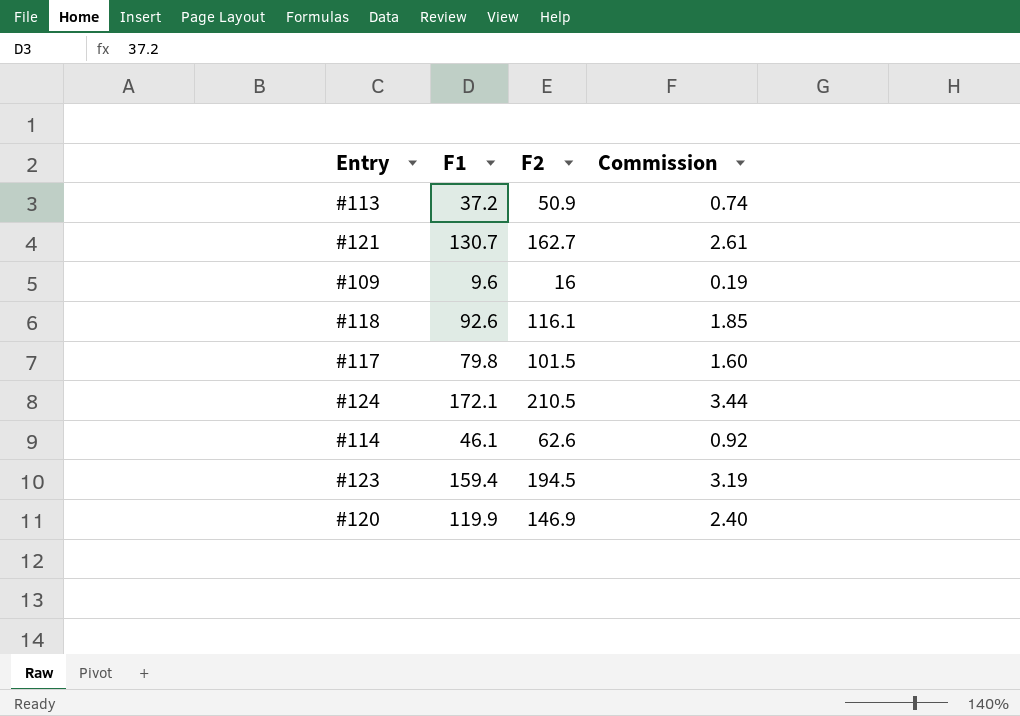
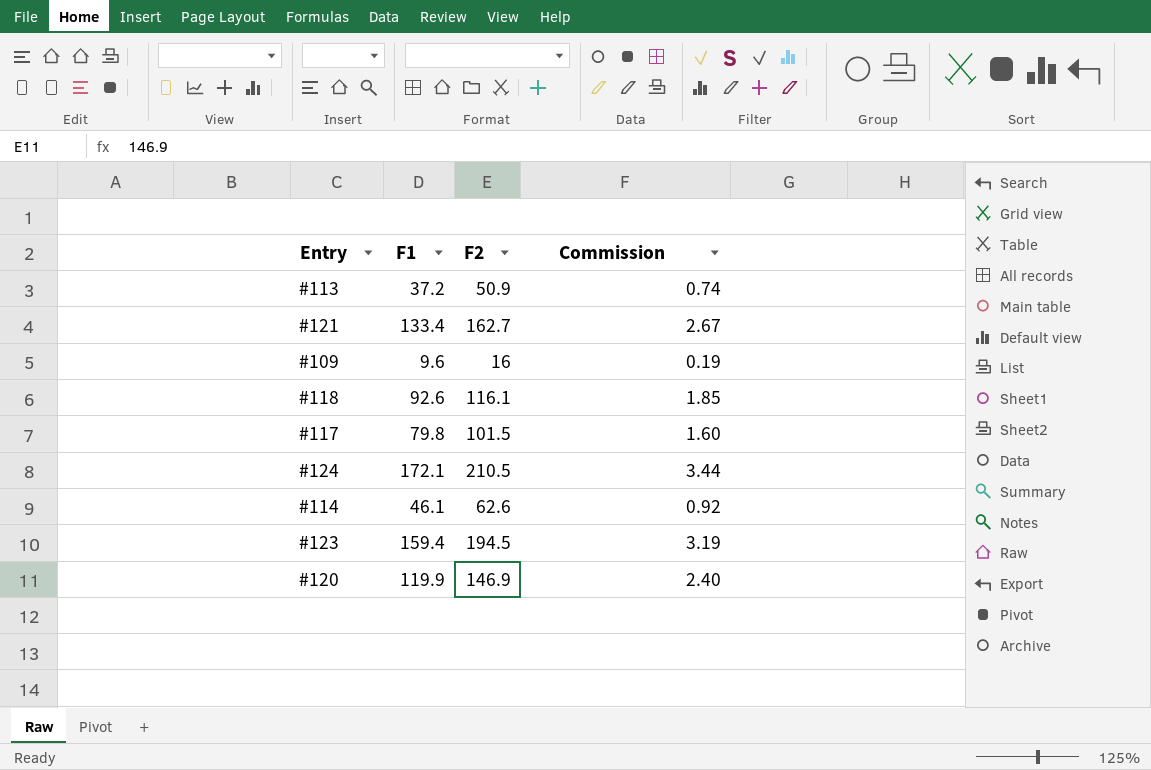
#121 | F1: 130.7 -> 133.4
#121 | Commission: 2.61 -> 2.67

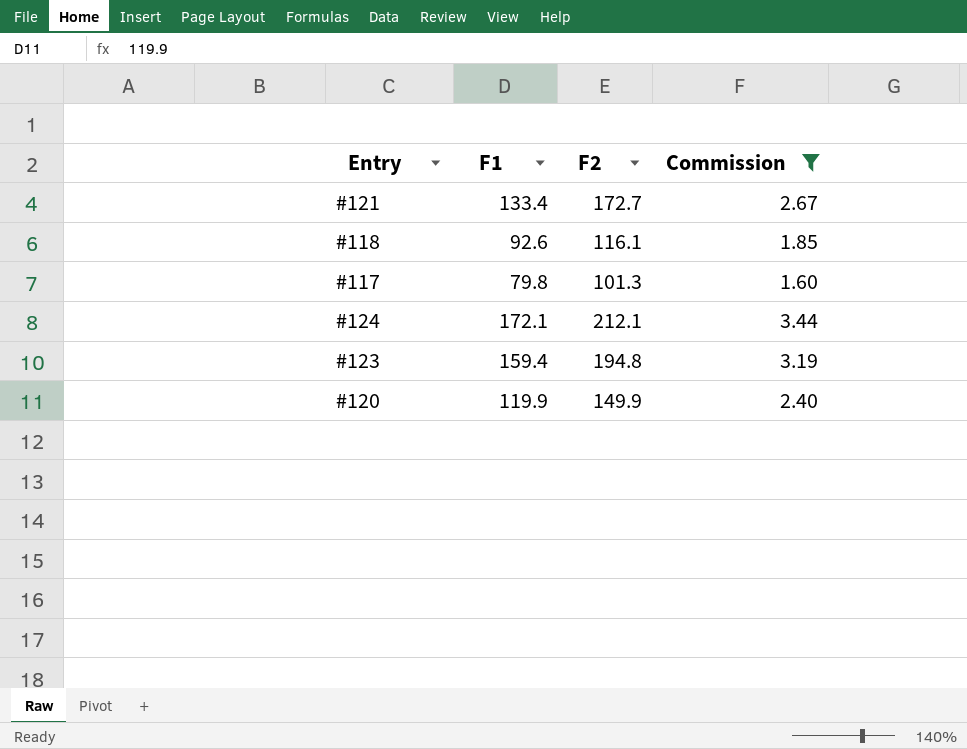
filter: none -> Commission >= 1.60
#121 | F2: 162.7 -> 172.7
#117 | F2: 101.5 -> 101.3
#124 | F2: 210.5 -> 212.1
#123 | F2: 194.5 -> 194.8
#120 | F2: 146.9 -> 149.9

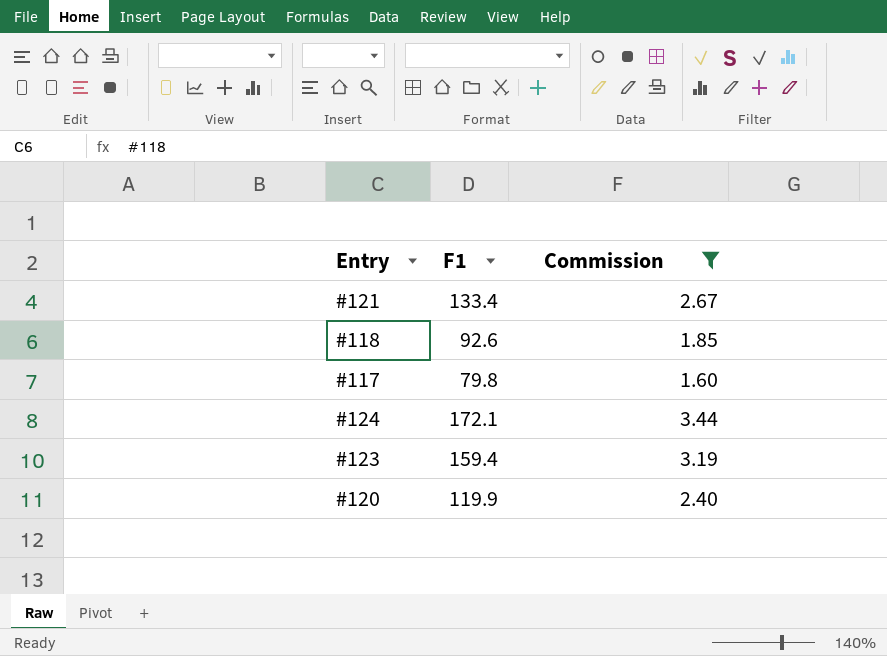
column F2 | position: 3 -> none

